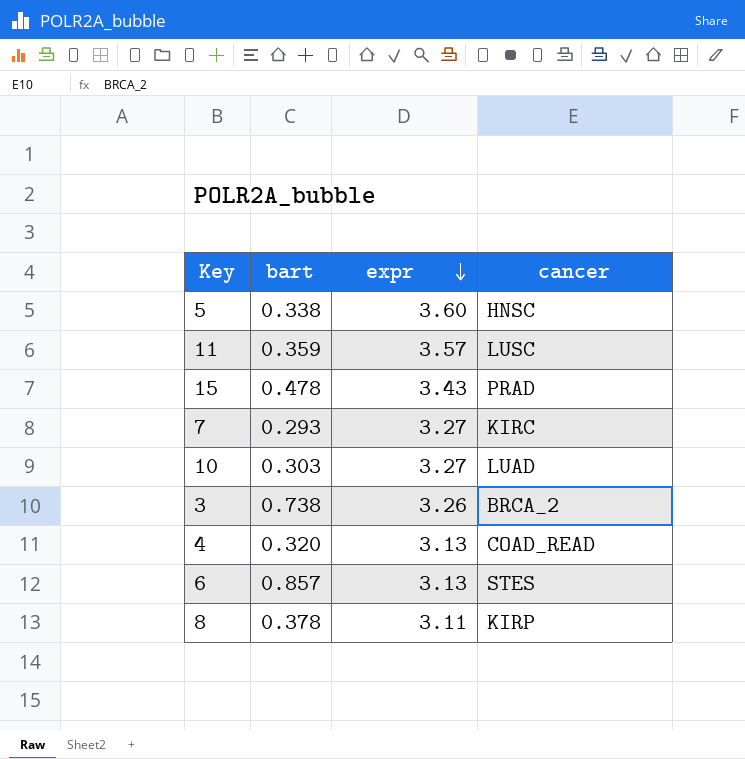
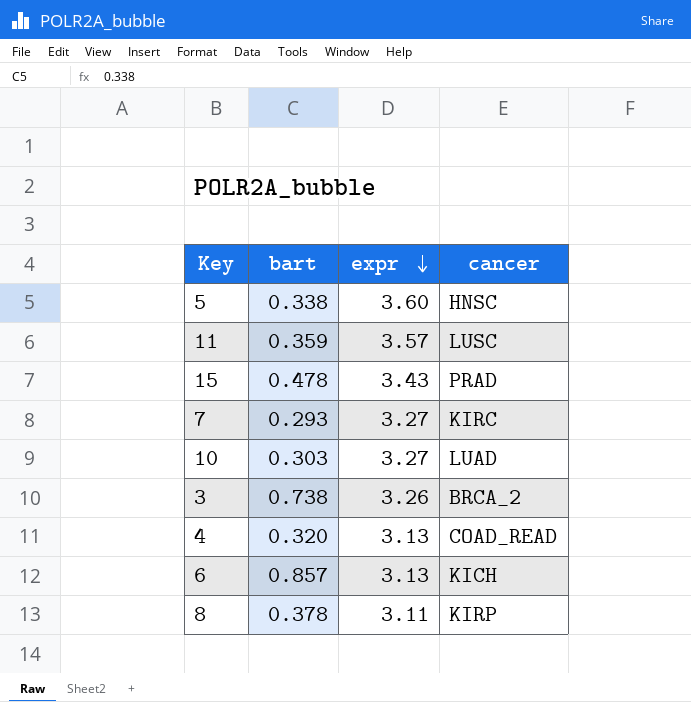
6 | cancer: STES -> KICH

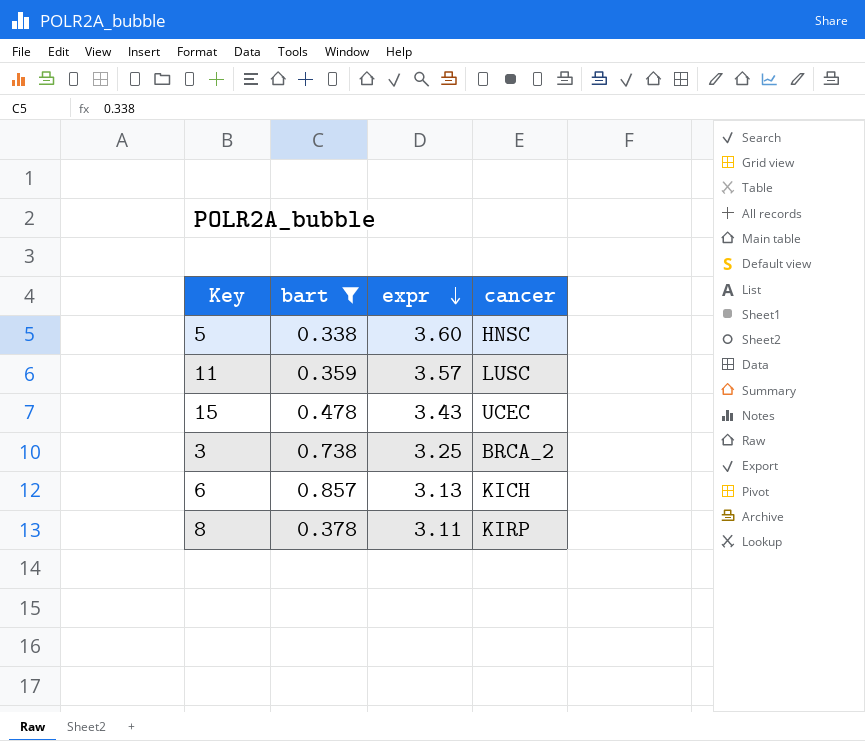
filter: none -> bart >= 0.338
15 | cancer: PRAD -> UCEC
3 | expr: 3.26 -> 3.25

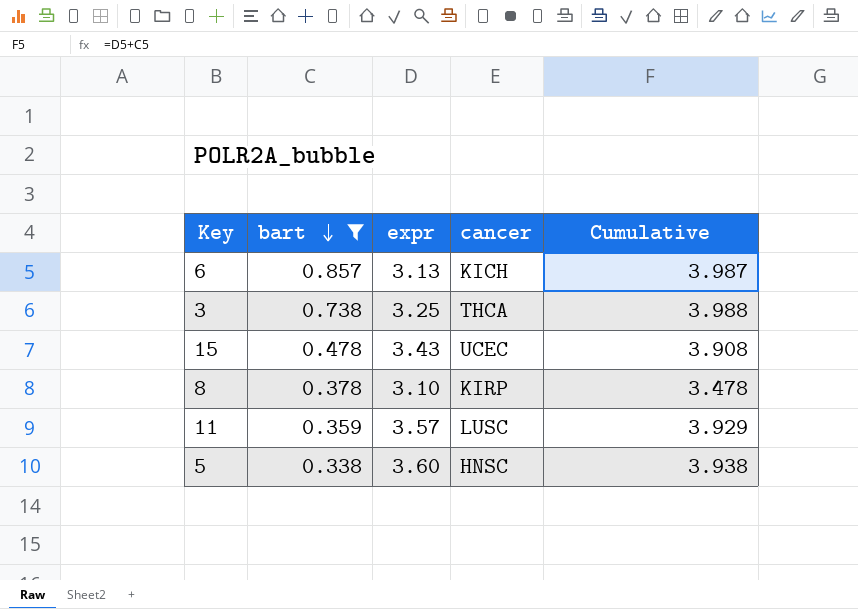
row order: expr descending -> bart descending
column Cumulative | formula: none -> [bart] + [expr]
3 | cancer: BRCA_2 -> THCA
8 | expr: 3.11 -> 3.10

